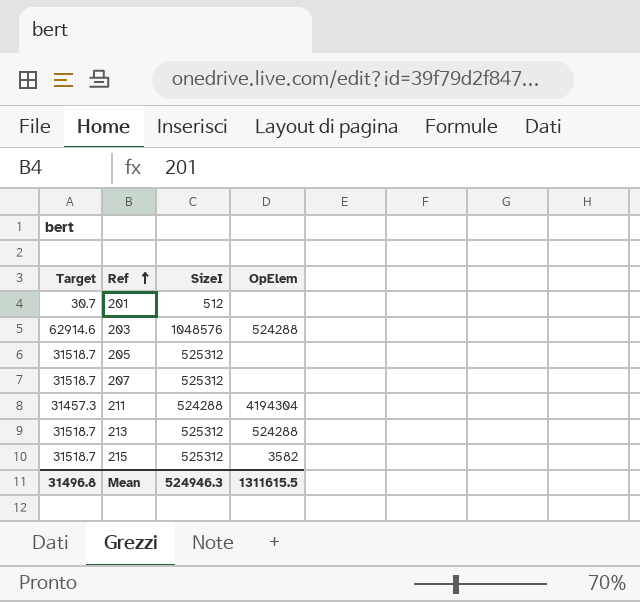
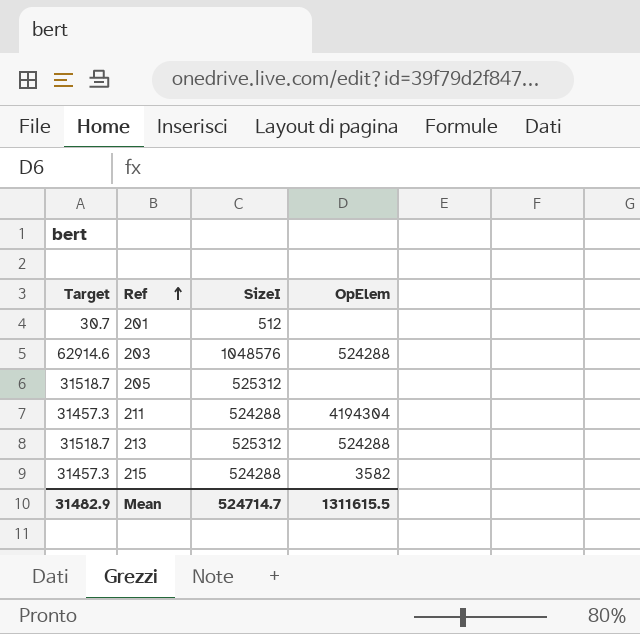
row 207: 31518.7 | 525312 | none -> none
215 | Target: 31518.7 -> 31457.3
215 | SizeI: 525312 -> 524288
Mean | Target: 31496.8 -> 31482.9
Mean | SizeI: 524946.3 -> 524714.7

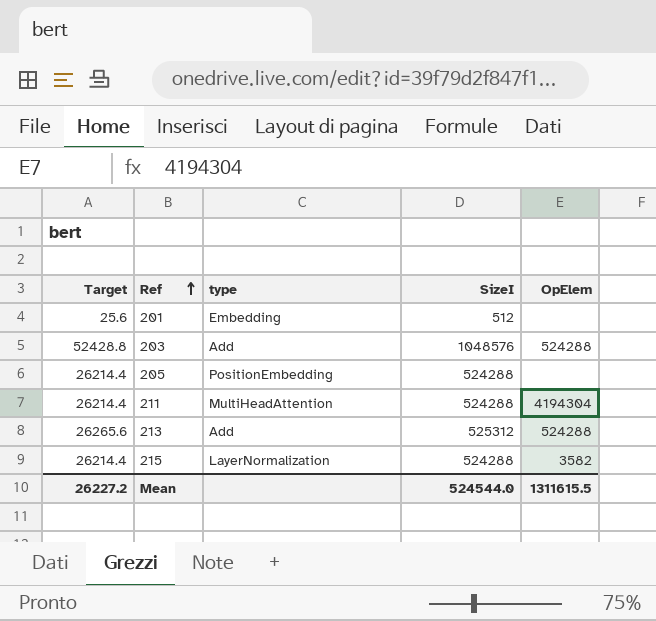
column Target | formula: [SizeI] * 0.06 -> [SizeI] * 0.05
column type | position: none -> 3
205 | SizeI: 525312 -> 524288
Mean | Target: 31482.9 -> 26227.2
Mean | SizeI: 524714.7 -> 524544.0

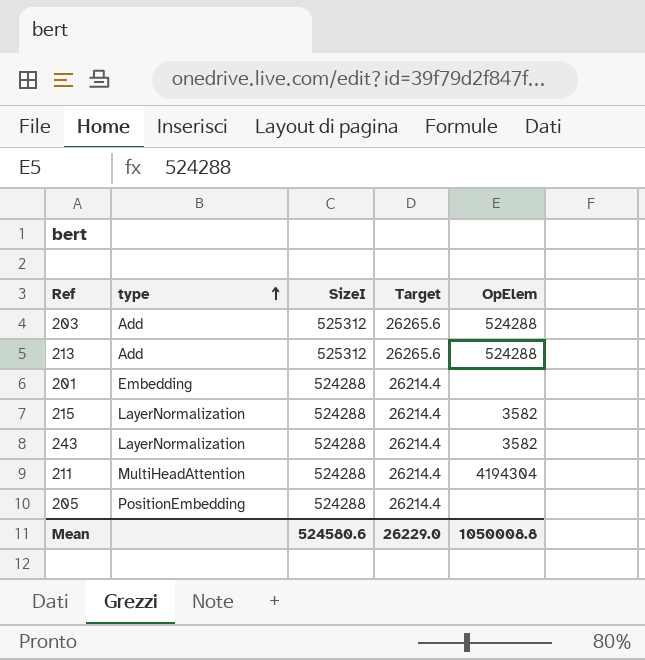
row order: Ref ascending -> type ascending
column Target | position: 1 -> 4
203 | SizeI: 1048576 -> 525312
203 | Target: 52428.8 -> 26265.6
201 | SizeI: 512 -> 524288
201 | Target: 25.6 -> 26214.4
row 243: none -> LayerNormalization | 524288 | 26214.4 | 3582
Mean | SizeI: 524544.0 -> 524580.6
Mean | Target: 26227.2 -> 26229.0
Mean | OpElem: 1311615.5 -> 1050008.8

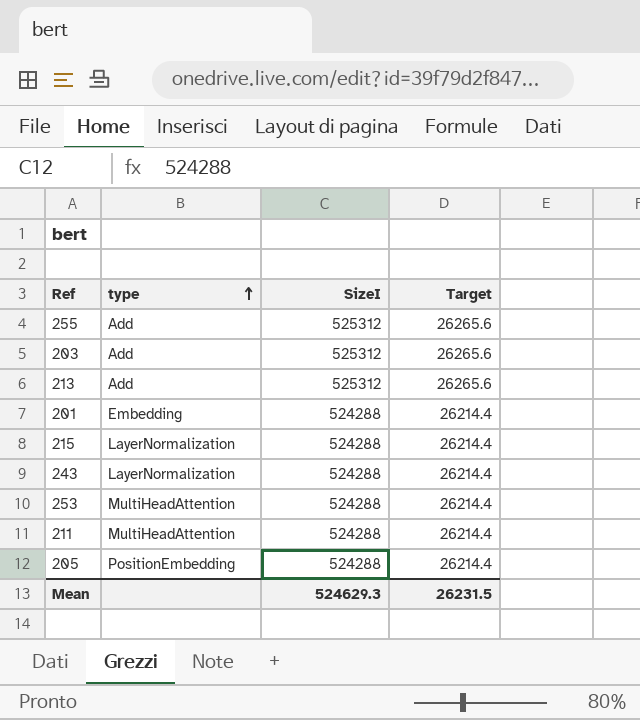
column OpElem | position: 5 -> none
row 255: none -> Add | 525312 | 26265.6
row 253: none -> MultiHeadAttention | 524288 | 26214.4
Mean | SizeI: 524580.6 -> 524629.3
Mean | Target: 26229.0 -> 26231.5

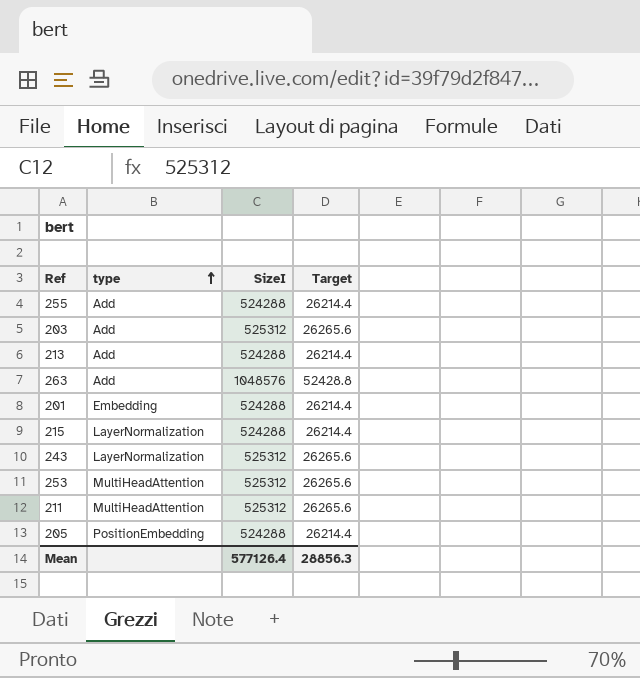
255 | SizeI: 525312 -> 524288
255 | Target: 26265.6 -> 26214.4
213 | SizeI: 525312 -> 524288
213 | Target: 26265.6 -> 26214.4
row 263: none -> Add | 1048576 | 52428.8
243 | SizeI: 524288 -> 525312
243 | Target: 26214.4 -> 26265.6
253 | SizeI: 524288 -> 525312
253 | Target: 26214.4 -> 26265.6
211 | SizeI: 524288 -> 525312
211 | Target: 26214.4 -> 26265.6
Mean | SizeI: 524629.3 -> 577126.4
Mean | Target: 26231.5 -> 28856.3

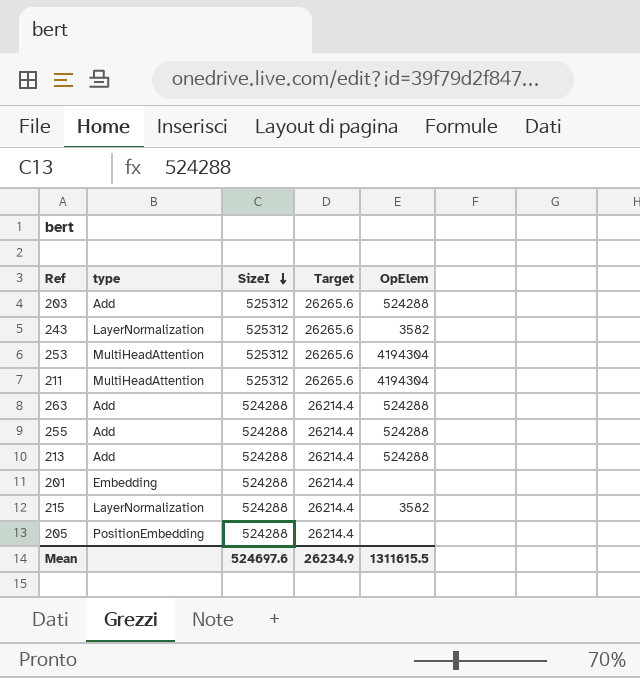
row order: type ascending -> SizeI descending
column OpElem | position: none -> 5
263 | SizeI: 1048576 -> 524288
263 | Target: 52428.8 -> 26214.4
Mean | SizeI: 577126.4 -> 524697.6
Mean | Target: 28856.3 -> 26234.9

